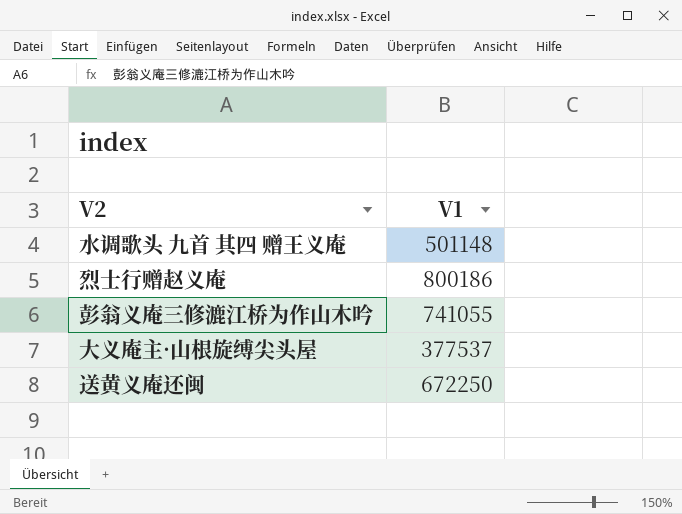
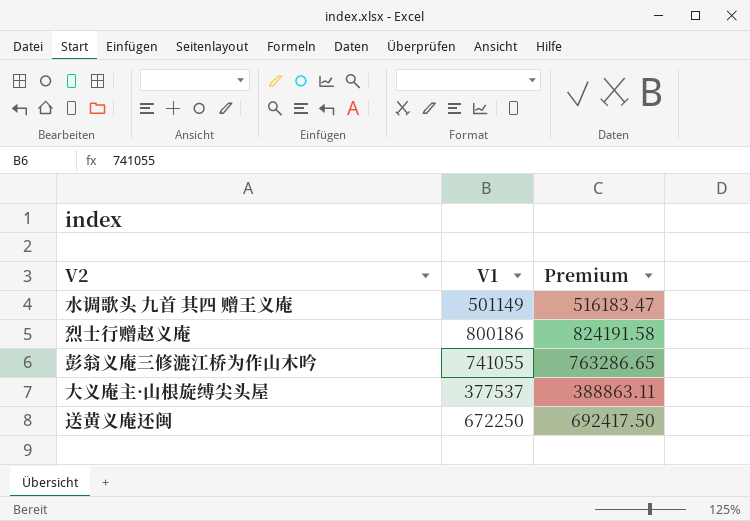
column Premium | formula: none -> [V1] * 1.03
水调歌头 九首 其四 赠王义庵 | V1: 501148 -> 501149

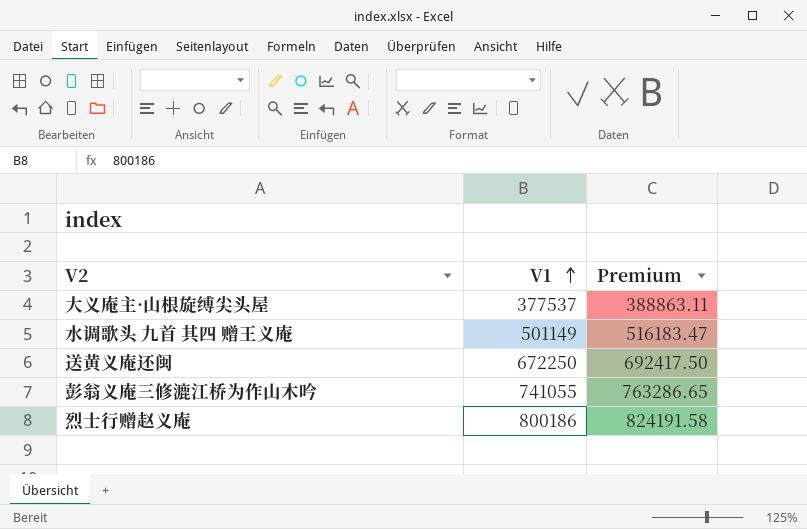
row order: none -> V1 ascending

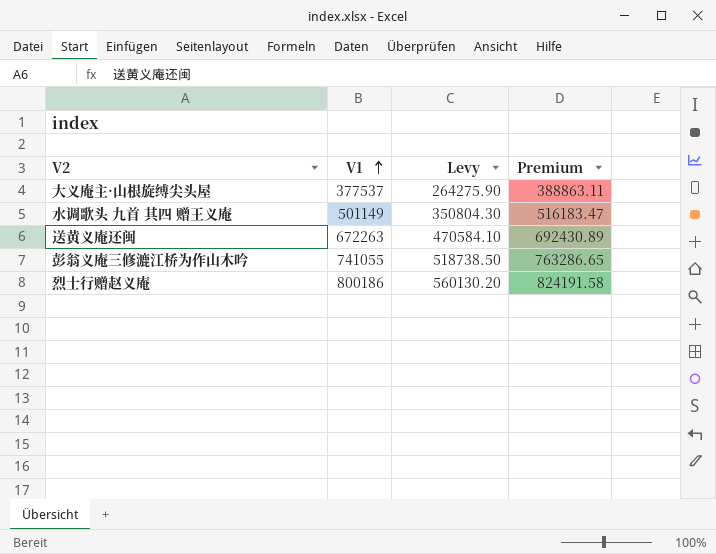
column Levy | formula: none -> [V1] * 0.7
送黄义庵还闽 | V1: 672250 -> 672263
送黄义庵还闽 | Premium: 692417.50 -> 692430.89

